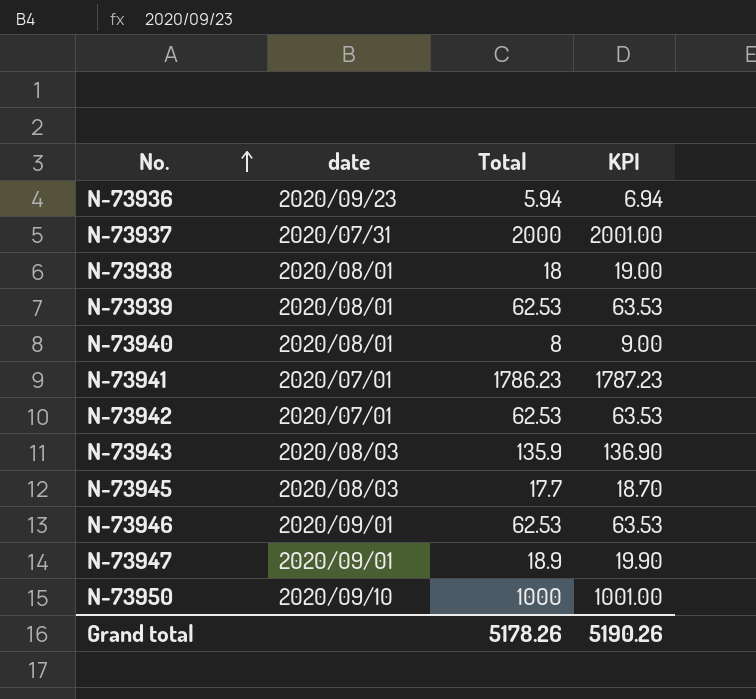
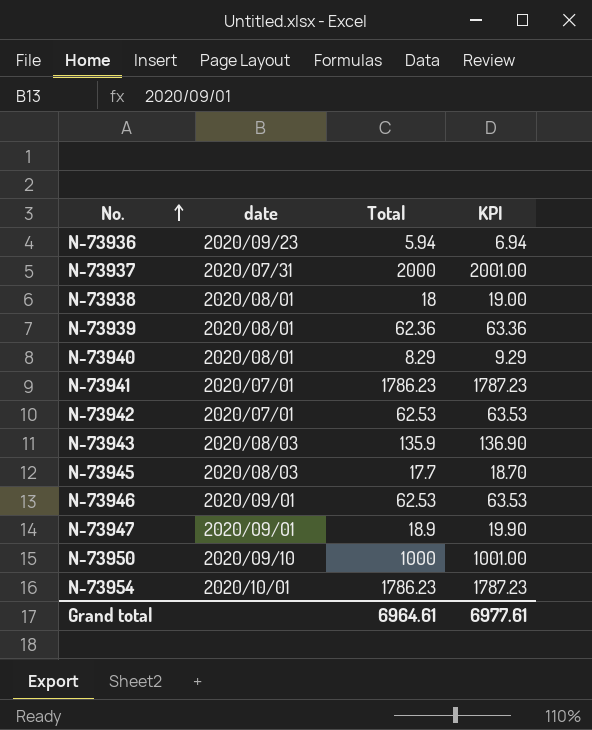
N-73939 | Total: 62.53 -> 62.36
N-73939 | KPI: 63.53 -> 63.36
N-73940 | Total: 8 -> 8.29
N-73940 | KPI: 9.00 -> 9.29
row N-73954: none -> 2020/10/01 | 1786.23 | 1787.23
Grand total | Total: 5178.26 -> 6964.61
Grand total | KPI: 5190.26 -> 6977.61

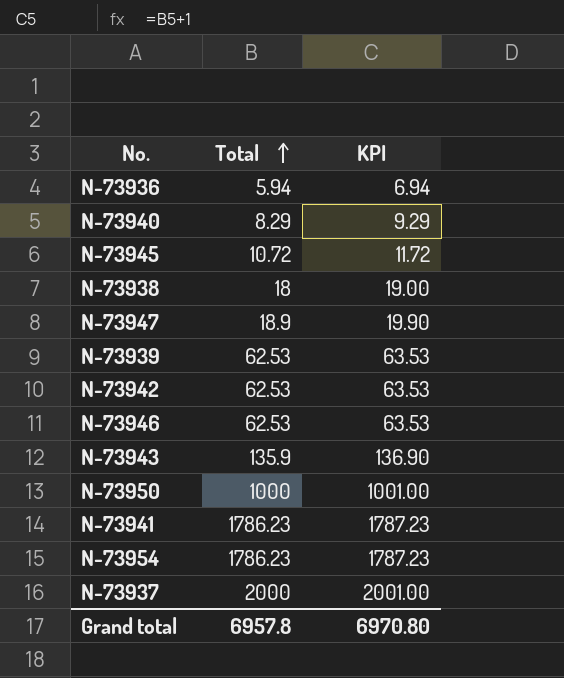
row order: No. ascending -> Total ascending
column date | position: 2 -> none
N-73945 | Total: 17.7 -> 10.72
N-73945 | KPI: 18.70 -> 11.72
N-73939 | Total: 62.36 -> 62.53
N-73939 | KPI: 63.36 -> 63.53
Grand total | Total: 6964.61 -> 6957.8
Grand total | KPI: 6977.61 -> 6970.80

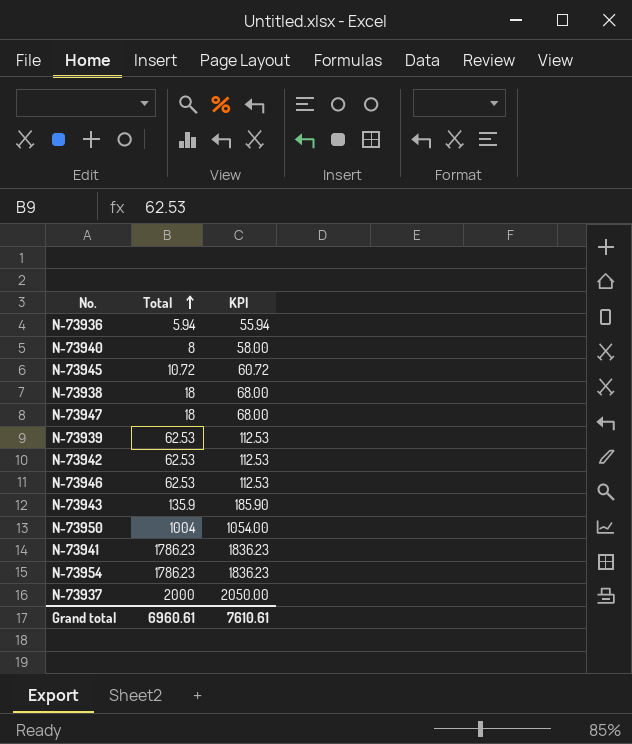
column KPI | formula: [Total] + 1 -> [Total] + 50
N-73940 | Total: 8.29 -> 8
N-73947 | Total: 18.9 -> 18
N-73950 | Total: 1000 -> 1004
Grand total | Total: 6957.8 -> 6960.61
Grand total | KPI: 6970.80 -> 7610.61

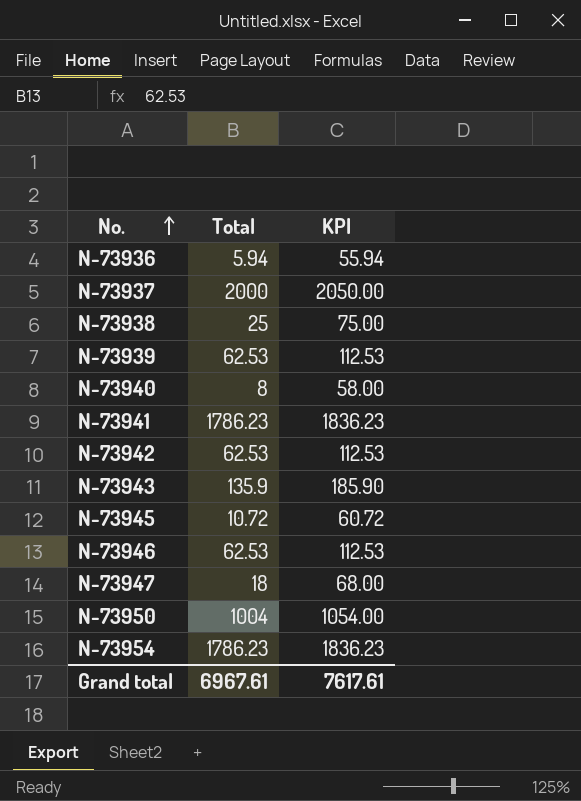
row order: Total ascending -> No. ascending
N-73938 | Total: 18 -> 25
N-73938 | KPI: 68.00 -> 75.00
Grand total | Total: 6960.61 -> 6967.61
Grand total | KPI: 7610.61 -> 7617.61

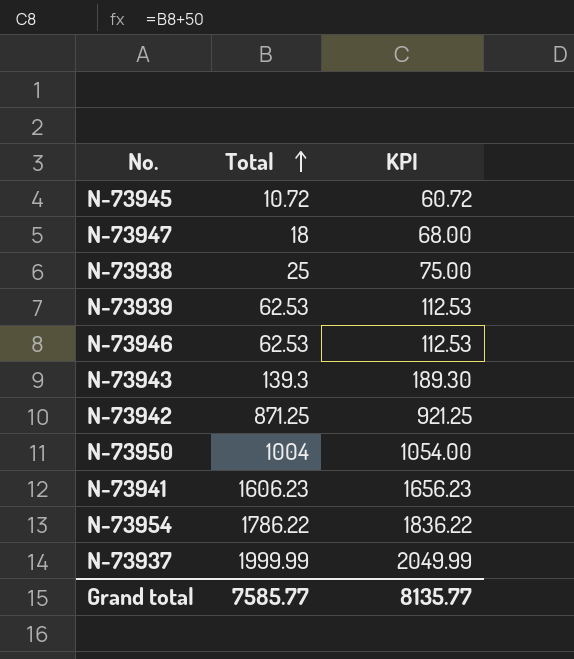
row order: No. ascending -> Total ascending
row N-73936: 5.94 | 55.94 -> none
row N-73940: 8 | 58.00 -> none
N-73943 | Total: 135.9 -> 139.3
N-73943 | KPI: 185.90 -> 189.30
N-73942 | Total: 62.53 -> 871.25
N-73942 | KPI: 112.53 -> 921.25
N-73941 | Total: 1786.23 -> 1606.23
N-73941 | KPI: 1836.23 -> 1656.23
N-73954 | Total: 1786.23 -> 1786.22
N-73954 | KPI: 1836.23 -> 1836.22
N-73937 | Total: 2000 -> 1999.99
N-73937 | KPI: 2050.00 -> 2049.99
Grand total | Total: 6967.61 -> 7585.77
Grand total | KPI: 7617.61 -> 8135.77

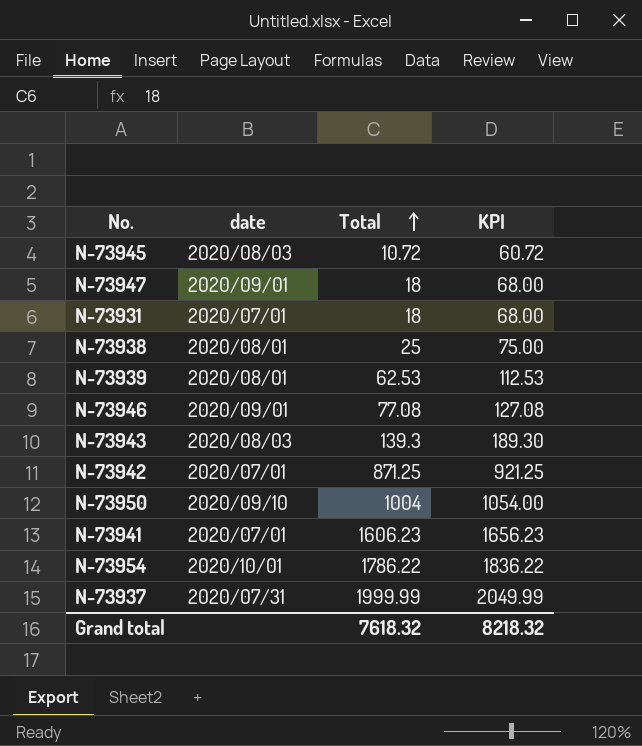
column date | position: none -> 2
row N-73931: none -> 2020/07/01 | 18 | 68.00
N-73946 | Total: 62.53 -> 77.08
N-73946 | KPI: 112.53 -> 127.08
Grand total | Total: 7585.77 -> 7618.32
Grand total | KPI: 8135.77 -> 8218.32

